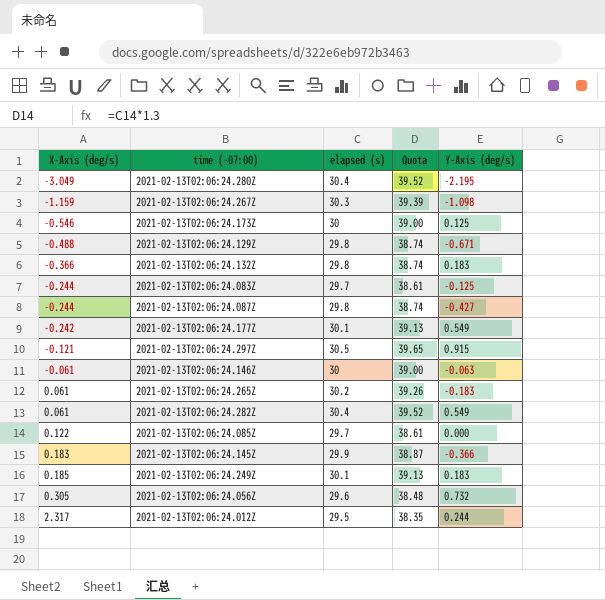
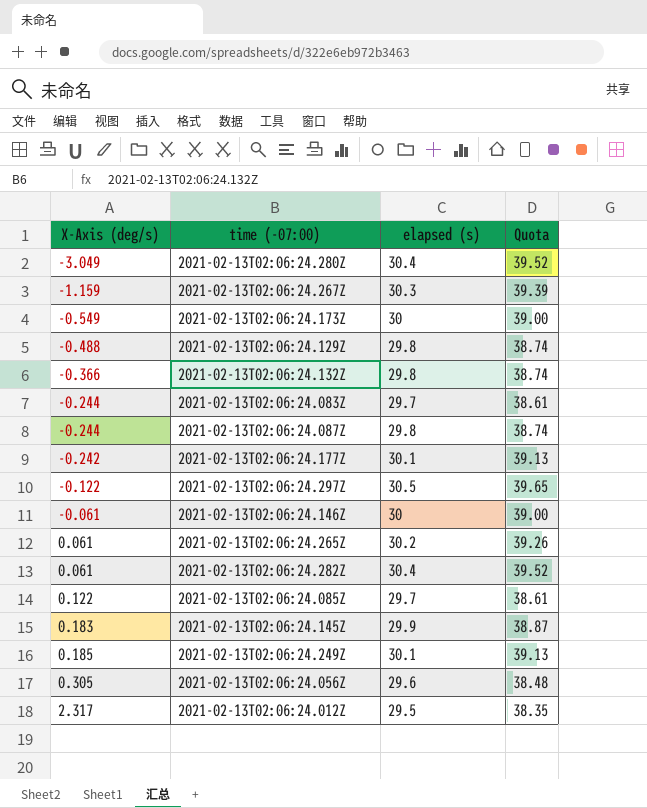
column Y-Axis (deg/s) | position: 5 -> none
2021-02-13T02:06:24.173Z | X-Axis (deg/s): -0.546 -> -0.549
2021-02-13T02:06:24.297Z | X-Axis (deg/s): -0.121 -> -0.122

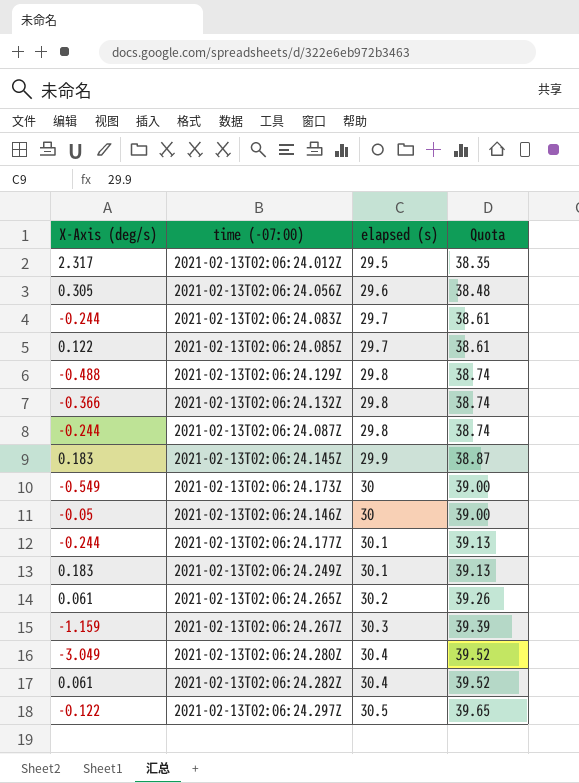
row order: X-Axis (deg/s) ascending -> elapsed (s) ascending
2021-02-13T02:06:24.146Z | X-Axis (deg/s): -0.061 -> -0.05
2021-02-13T02:06:24.177Z | X-Axis (deg/s): -0.242 -> -0.244
2021-02-13T02:06:24.249Z | X-Axis (deg/s): 0.185 -> 0.183

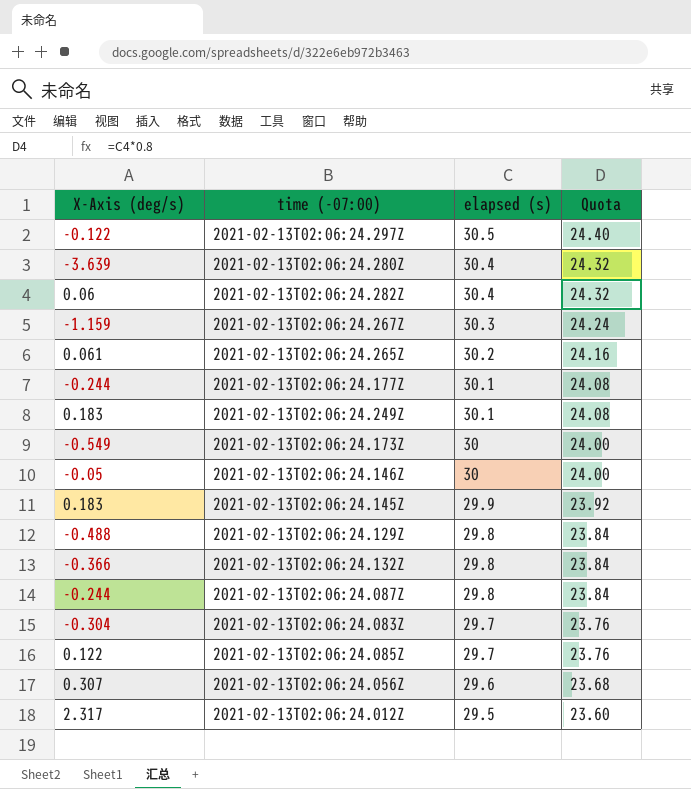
row order: elapsed (s) ascending -> elapsed (s) descending
column Quota | formula: [elapsed (s)] * 1.3 -> [elapsed (s)] * 0.8
2021-02-13T02:06:24.280Z | X-Axis (deg/s): -3.049 -> -3.639
2021-02-13T02:06:24.282Z | X-Axis (deg/s): 0.061 -> 0.06
2021-02-13T02:06:24.083Z | X-Axis (deg/s): -0.244 -> -0.304
2021-02-13T02:06:24.056Z | X-Axis (deg/s): 0.305 -> 0.307

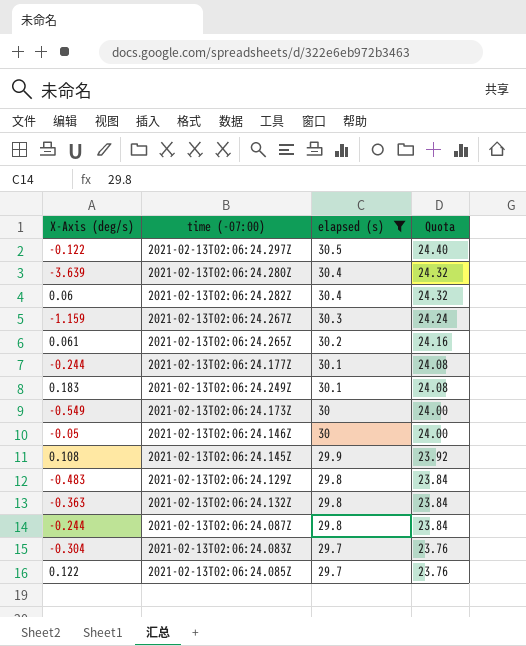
filter: none -> elapsed (s) >= 29.7
2021-02-13T02:06:24.145Z | X-Axis (deg/s): 0.183 -> 0.108
2021-02-13T02:06:24.129Z | X-Axis (deg/s): -0.488 -> -0.483
2021-02-13T02:06:24.132Z | X-Axis (deg/s): -0.366 -> -0.363

